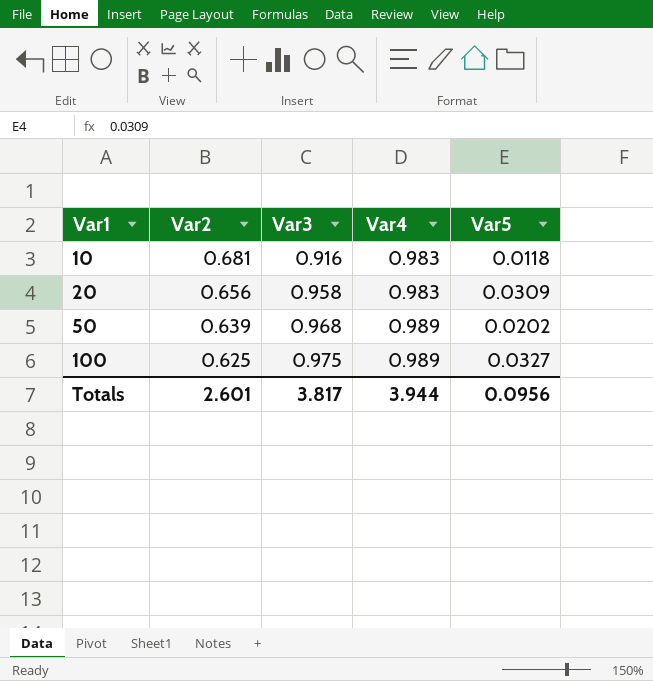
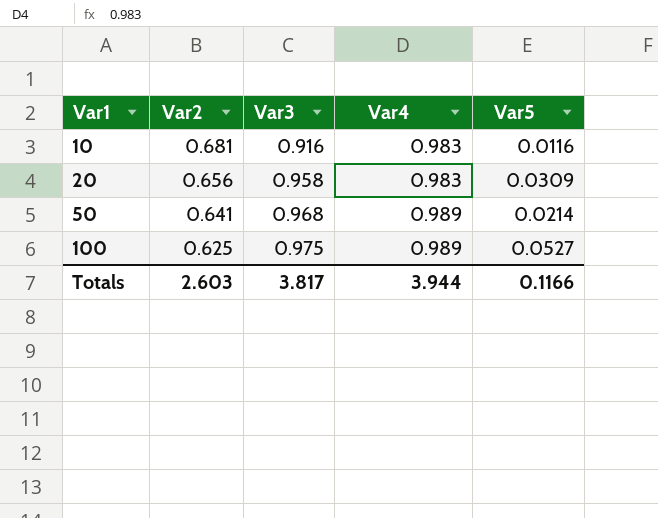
10 | Var5: 0.0118 -> 0.0116
50 | Var2: 0.639 -> 0.641
50 | Var5: 0.0202 -> 0.0214
100 | Var5: 0.0327 -> 0.0527
Totals | Var2: 2.601 -> 2.603
Totals | Var5: 0.0956 -> 0.1166

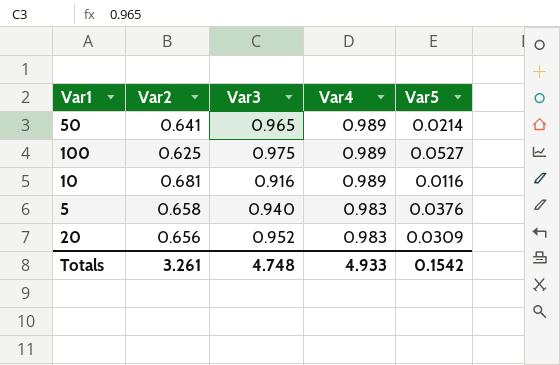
row order: Var1 ascending -> Var4 descending
50 | Var3: 0.968 -> 0.965
10 | Var4: 0.983 -> 0.989
row 5: none -> 0.658 | 0.940 | 0.983 | 0.0376
20 | Var3: 0.958 -> 0.952
Totals | Var2: 2.603 -> 3.261
Totals | Var3: 3.817 -> 4.748
Totals | Var4: 3.944 -> 4.933
Totals | Var5: 0.1166 -> 0.1542

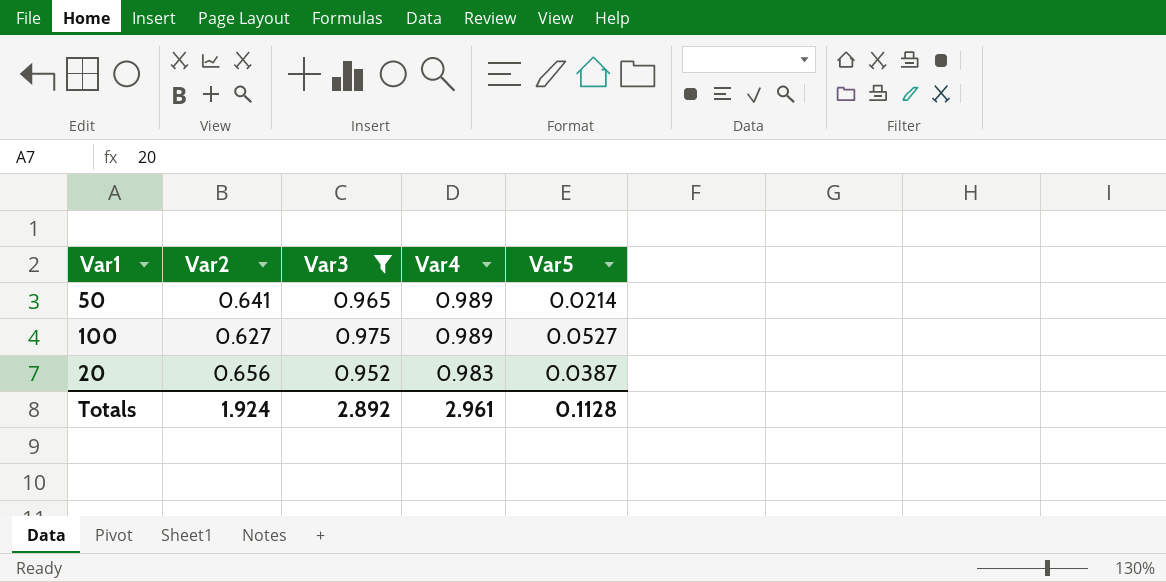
filter: none -> Var3 >= 0.952
100 | Var2: 0.625 -> 0.627
20 | Var5: 0.0309 -> 0.0387
Totals | Var2: 3.261 -> 1.924
Totals | Var3: 4.748 -> 2.892
Totals | Var4: 4.933 -> 2.961
Totals | Var5: 0.1542 -> 0.1128

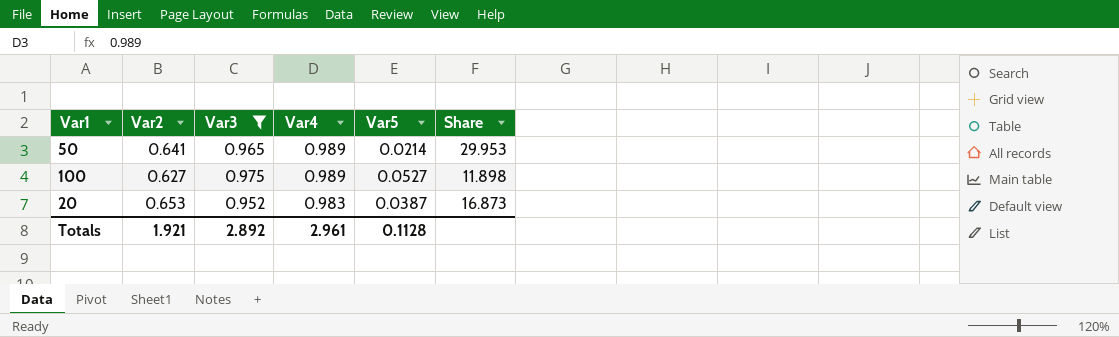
column Share | formula: none -> [Var2] / [Var5]
20 | Var2: 0.656 -> 0.653
Totals | Var2: 1.924 -> 1.921

